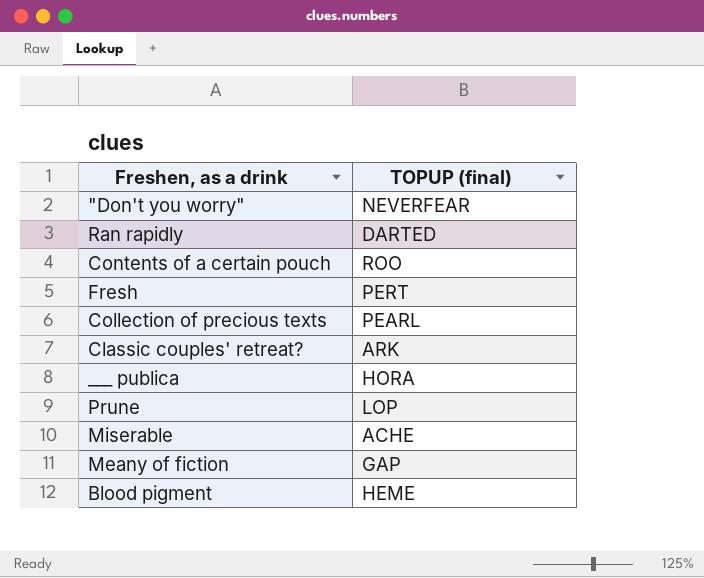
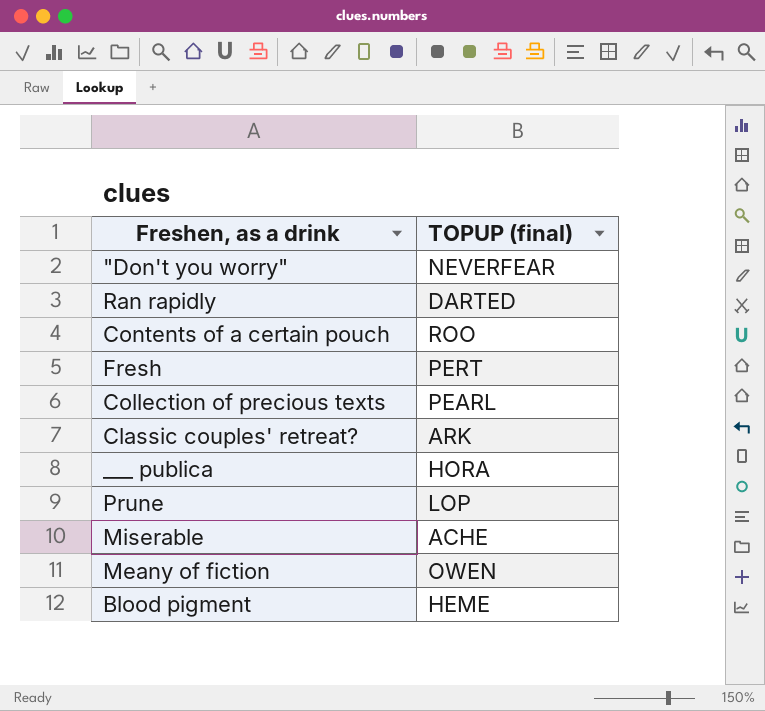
Meany of fiction | TOPUP (final): GAP -> OWEN

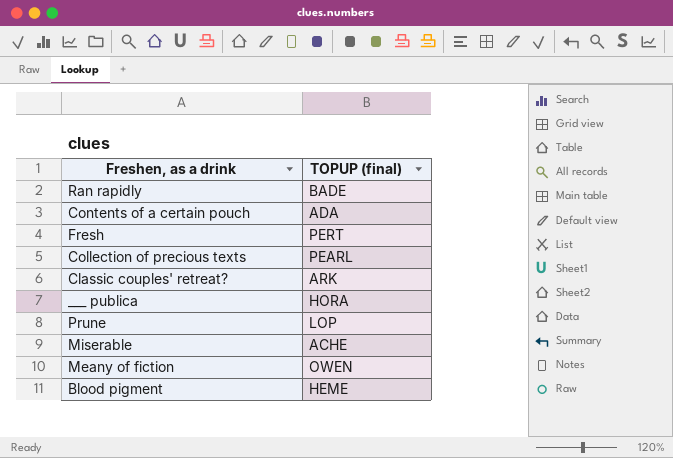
row "Don't you worry": NEVERFEAR -> none
Ran rapidly | TOPUP (final): DARTED -> BADE
Contents of a certain pouch | TOPUP (final): ROO -> ADA

